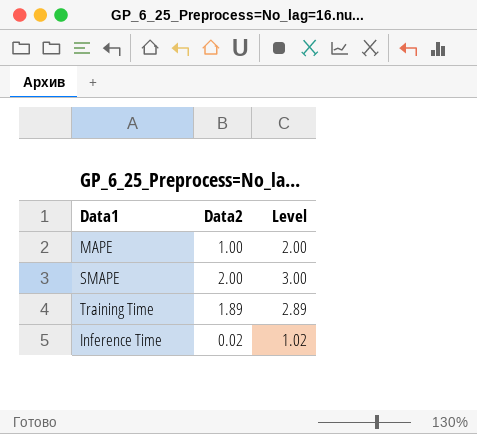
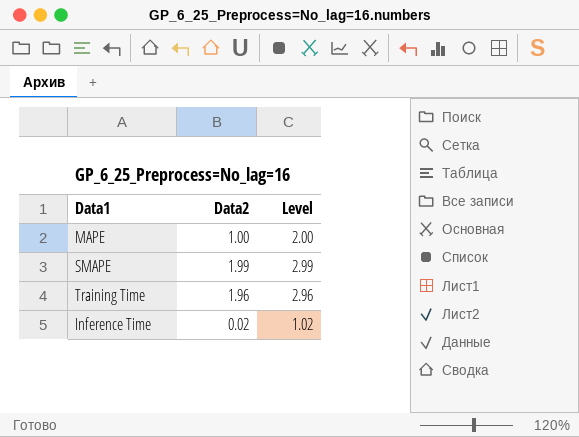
SMAPE | Data2: 2.00 -> 1.99
SMAPE | Level: 3.00 -> 2.99
Training Time | Data2: 1.89 -> 1.96
Training Time | Level: 2.89 -> 2.96

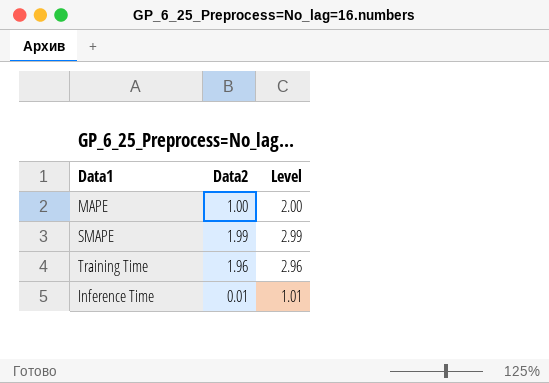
Inference Time | Data2: 0.02 -> 0.01
Inference Time | Level: 1.02 -> 1.01

